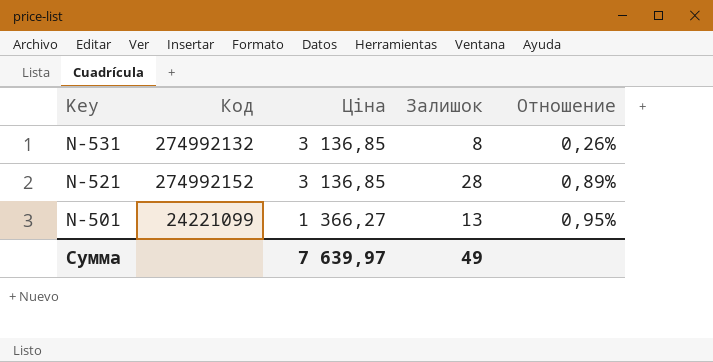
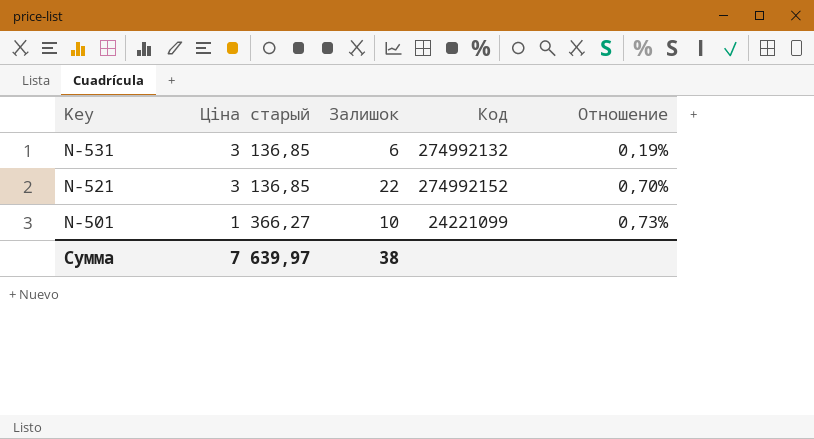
column name: Ціна -> Ціна старый
column Код | position: 2 -> 4
N-531 | Залишок: 8 -> 6
N-531 | Отношение: 0,26% -> 0,19%
N-521 | Залишок: 28 -> 22
N-521 | Отношение: 0,89% -> 0,70%
N-501 | Залишок: 13 -> 10
N-501 | Отношение: 0,95% -> 0,73%
Сумма | Залишок: 49 -> 38

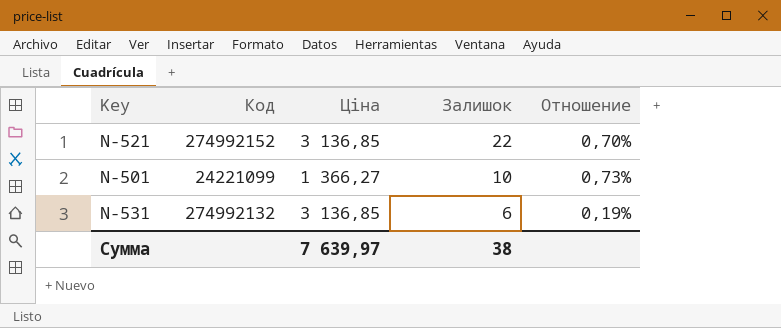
row order: Key descending -> Залишок descending
column Код | position: 4 -> 2
column name: Ціна старый -> Ціна

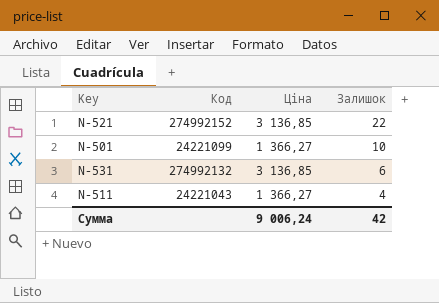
column Отношение | formula: [Залишок] / [Ціна] -> none
row N-511: none -> 24221043 | 1 366,27 | 4
Сумма | Ціна: 7 639,97 -> 9 006,24
Сумма | Залишок: 38 -> 42

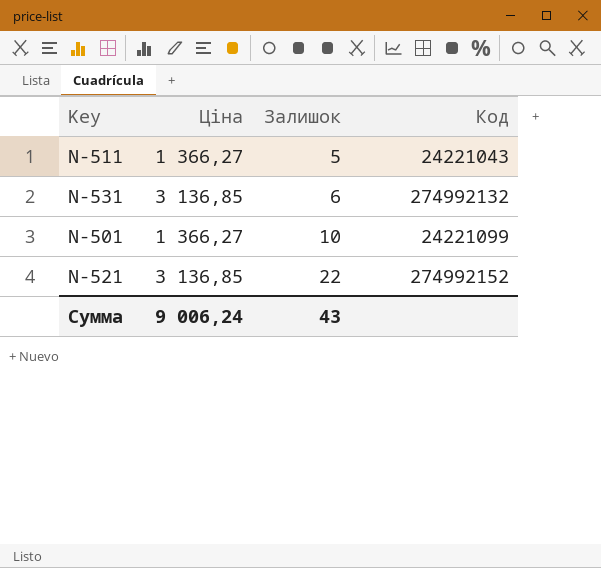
row order: Залишок descending -> Залишок ascending
column Код | position: 2 -> 4
N-511 | Залишок: 4 -> 5
Сумма | Залишок: 42 -> 43

